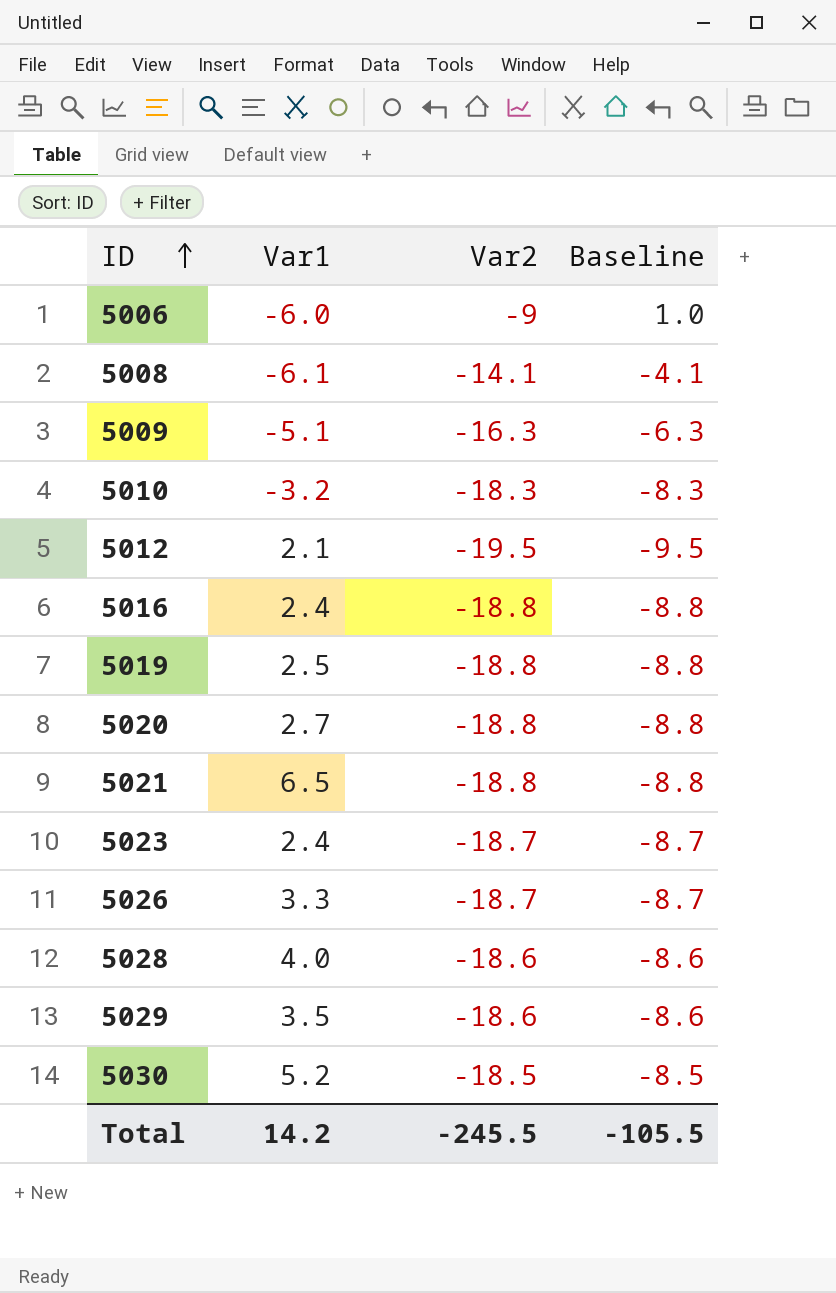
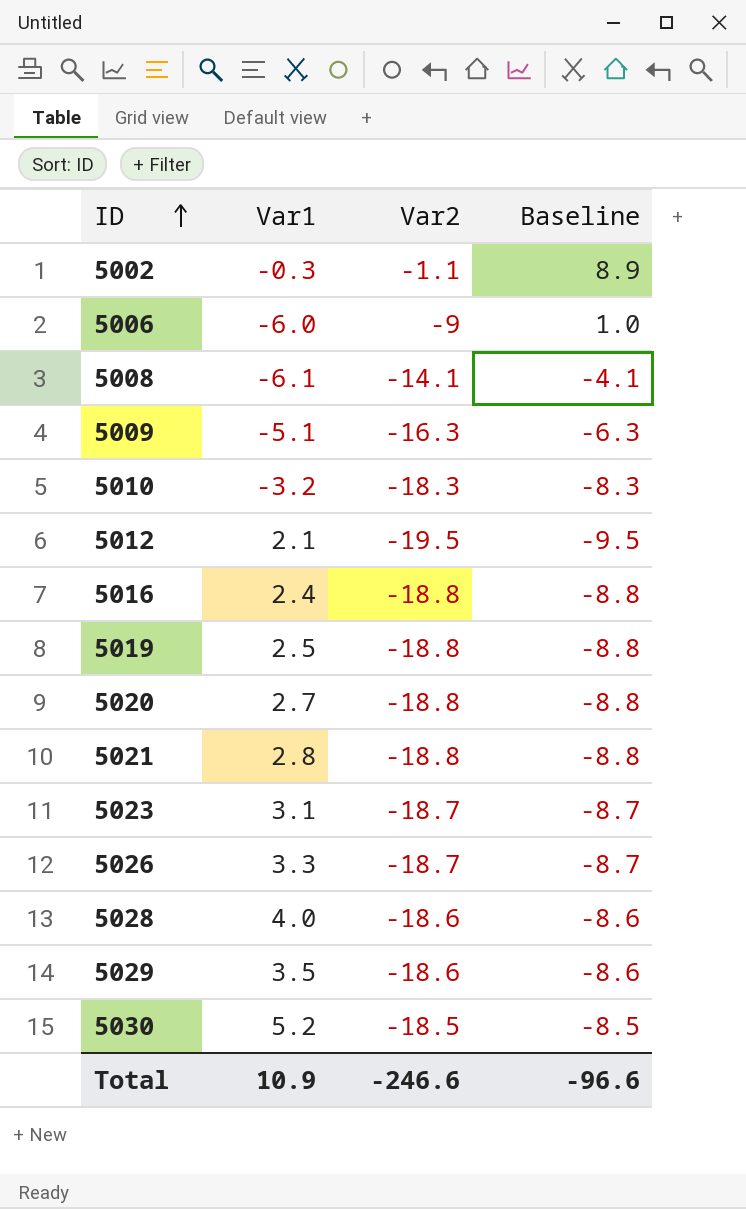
row 5002: none -> -0.3 | -1.1 | 8.9
5021 | Var1: 6.5 -> 2.8
5023 | Var1: 2.4 -> 3.1
Total | Var1: 14.2 -> 10.9
Total | Var2: -245.5 -> -246.6
Total | Baseline: -105.5 -> -96.6

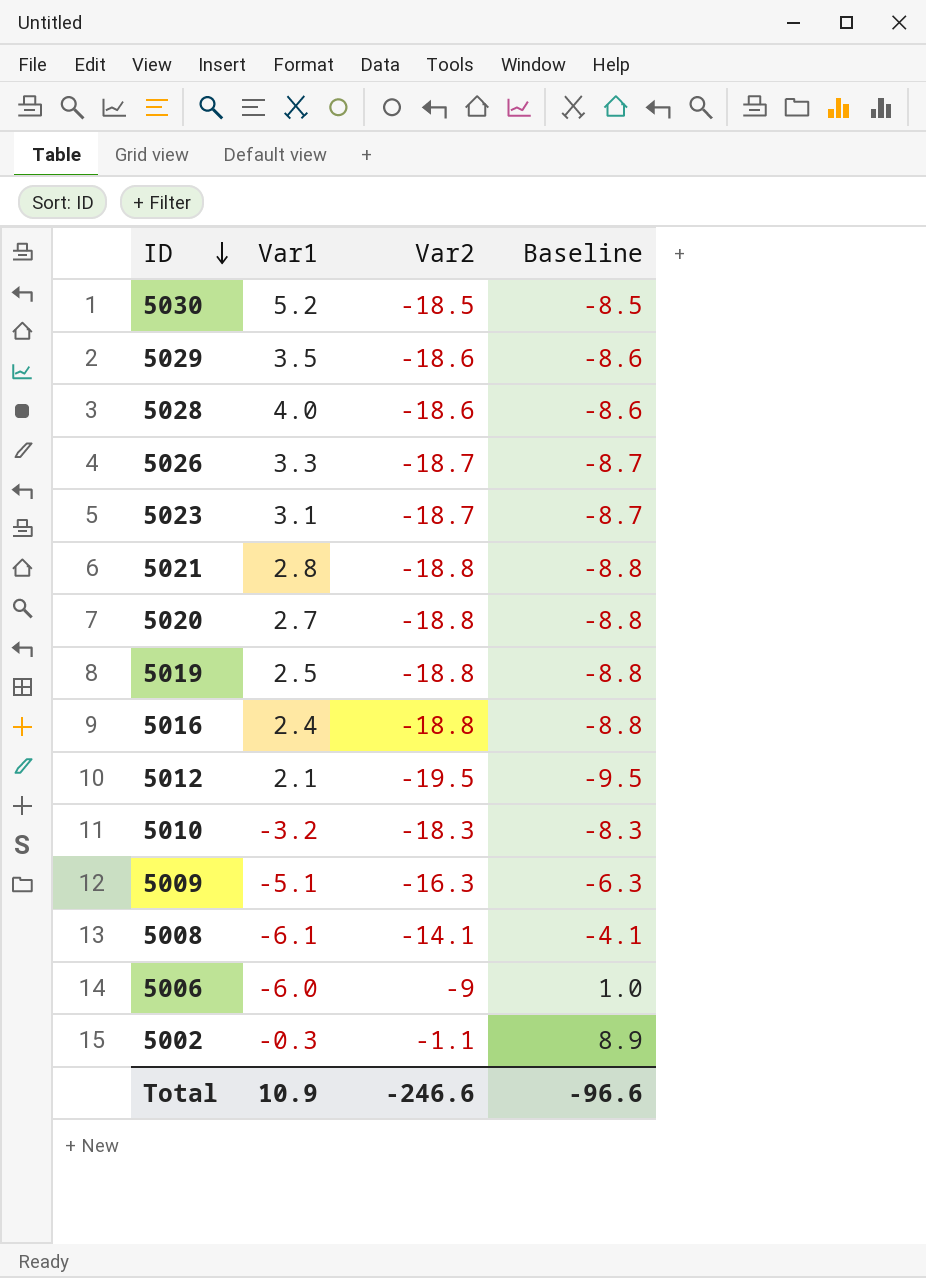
row order: ID ascending -> ID descending

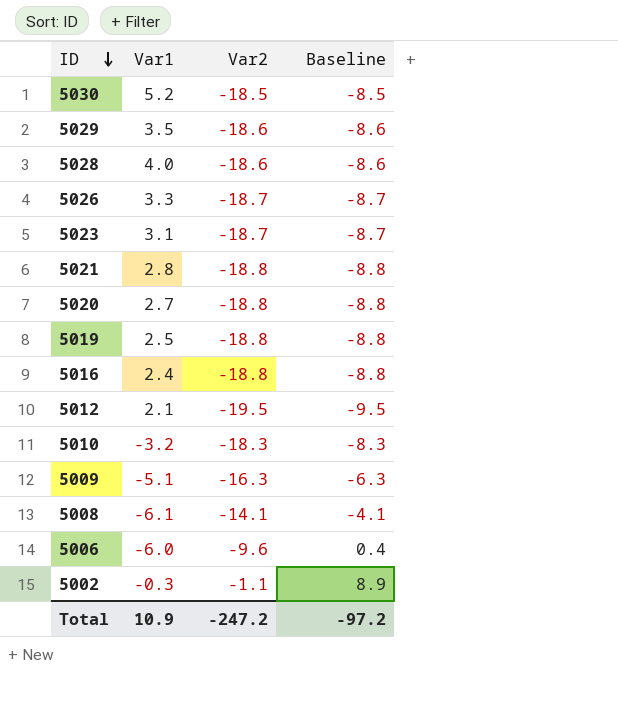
5006 | Var2: -9 -> -9.6
5006 | Baseline: 1.0 -> 0.4
Total | Var2: -246.6 -> -247.2
Total | Baseline: -96.6 -> -97.2

